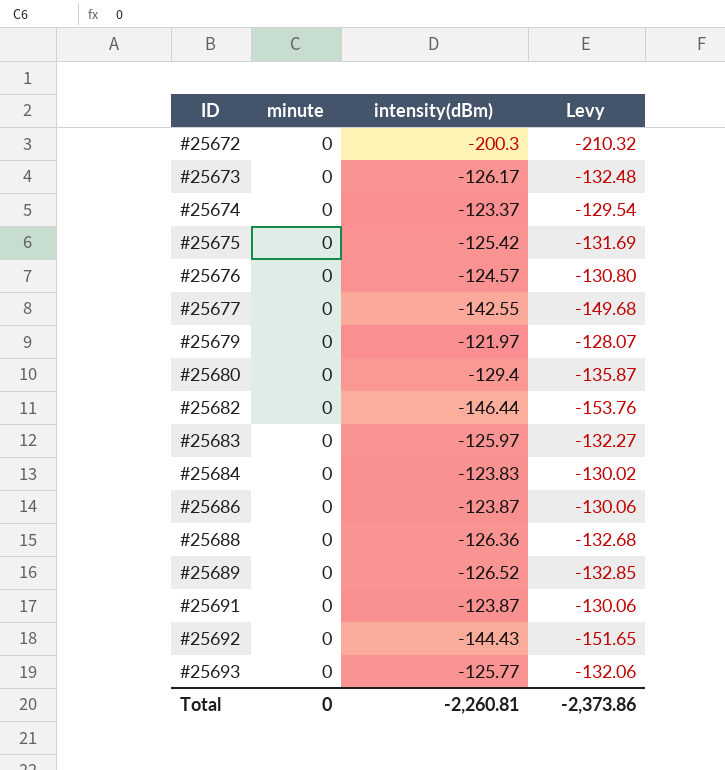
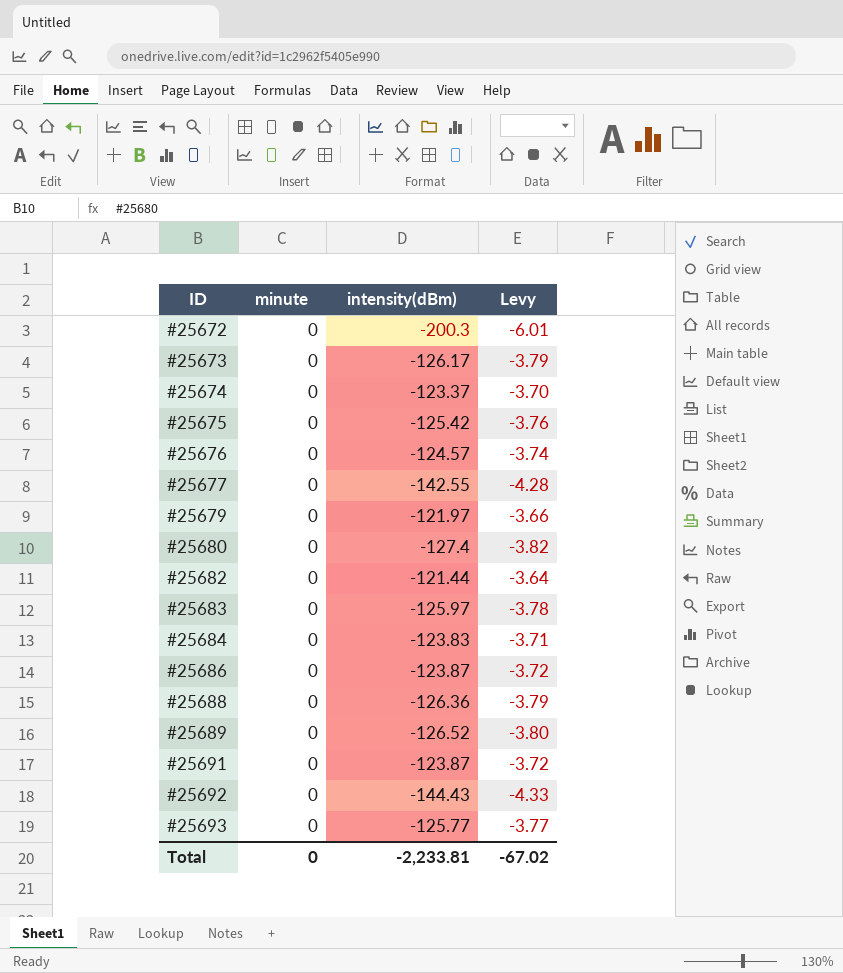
column Levy | formula: [intensity(dBm)] * 1.05 -> [intensity(dBm)] * 0.03
#25680 | intensity(dBm): -129.4 -> -127.4
#25682 | intensity(dBm): -146.44 -> -121.44
Total | intensity(dBm): -2,260.81 -> -2,233.81
Total | Levy: -2,373.86 -> -67.02

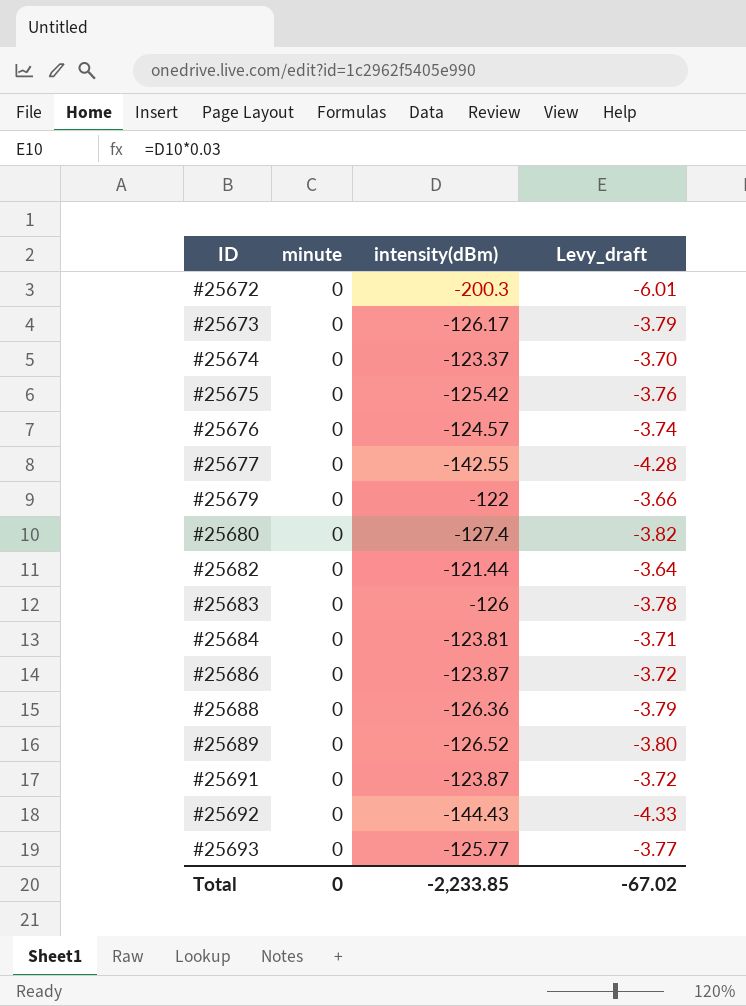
column name: Levy -> Levy_draft
#25679 | intensity(dBm): -121.97 -> -122
#25683 | intensity(dBm): -125.97 -> -126
#25684 | intensity(dBm): -123.83 -> -123.81
Total | intensity(dBm): -2,233.81 -> -2,233.85

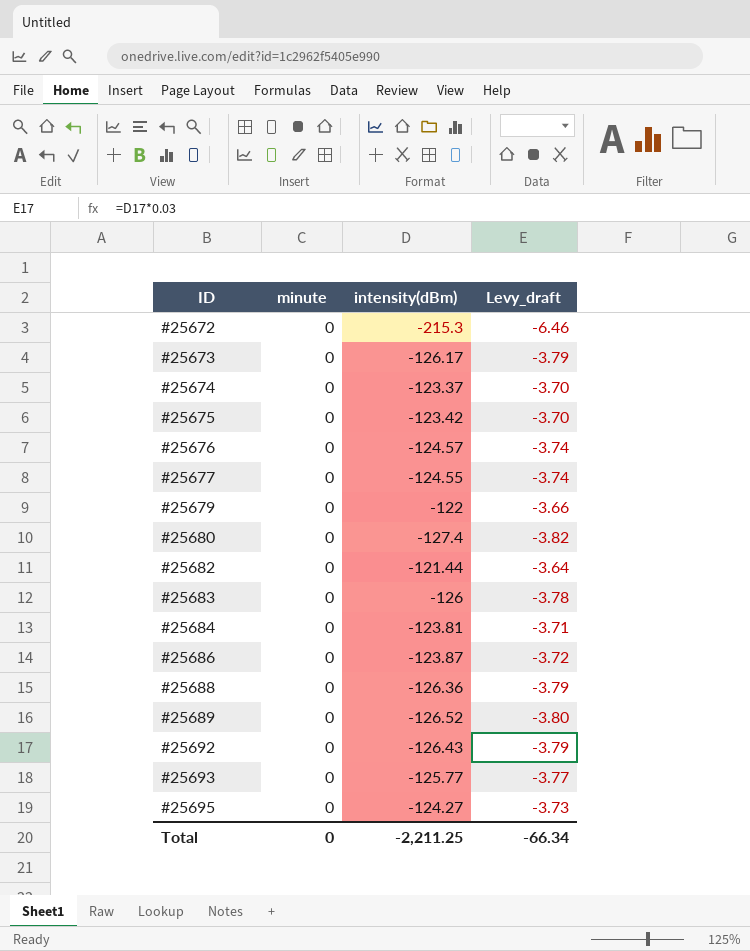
row #25691: 0 | -123.87 | -3.72 -> none
#25672 | intensity(dBm): -200.3 -> -215.3
#25672 | Levy_draft: -6.01 -> -6.46
#25675 | intensity(dBm): -125.42 -> -123.42
#25675 | Levy_draft: -3.76 -> -3.70
#25677 | intensity(dBm): -142.55 -> -124.55
#25677 | Levy_draft: -4.28 -> -3.74
#25692 | intensity(dBm): -144.43 -> -126.43
#25692 | Levy_draft: -4.33 -> -3.79
row #25695: none -> 0 | -124.27 | -3.73
Total | intensity(dBm): -2,233.85 -> -2,211.25
Total | Levy_draft: -67.02 -> -66.34

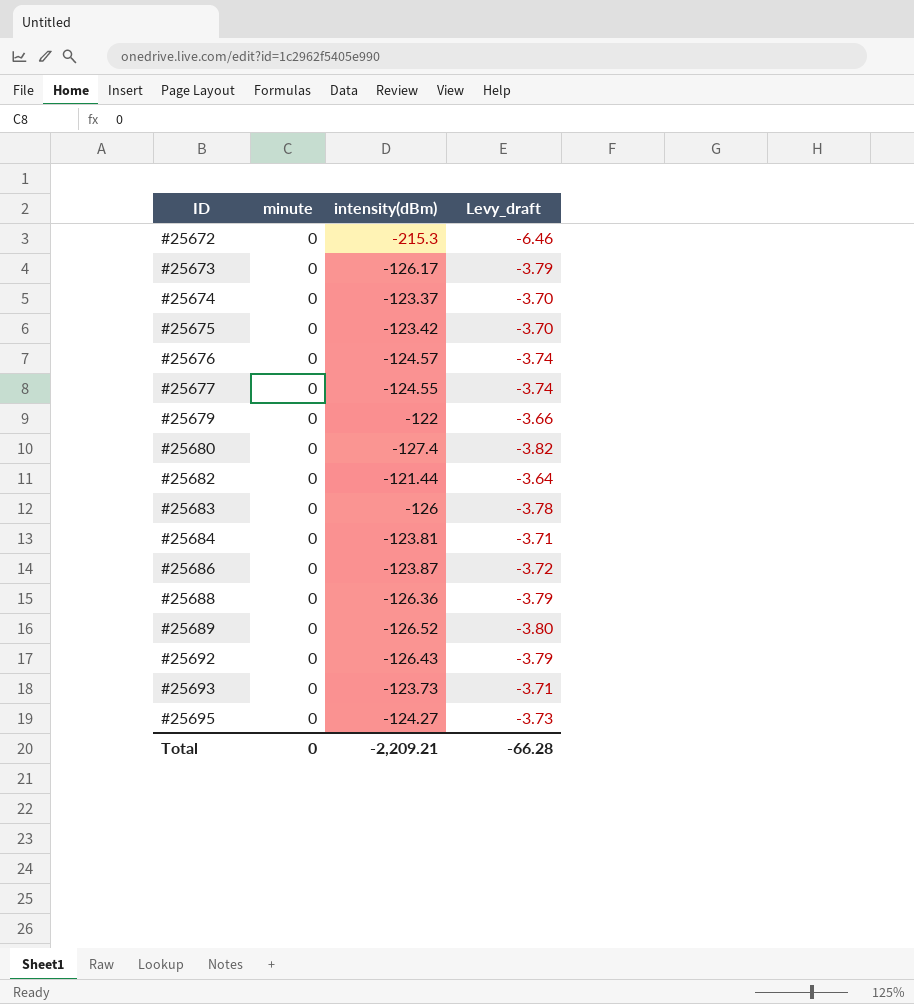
#25693 | intensity(dBm): -125.77 -> -123.73
#25693 | Levy_draft: -3.77 -> -3.71
Total | intensity(dBm): -2,211.25 -> -2,209.21
Total | Levy_draft: -66.34 -> -66.28

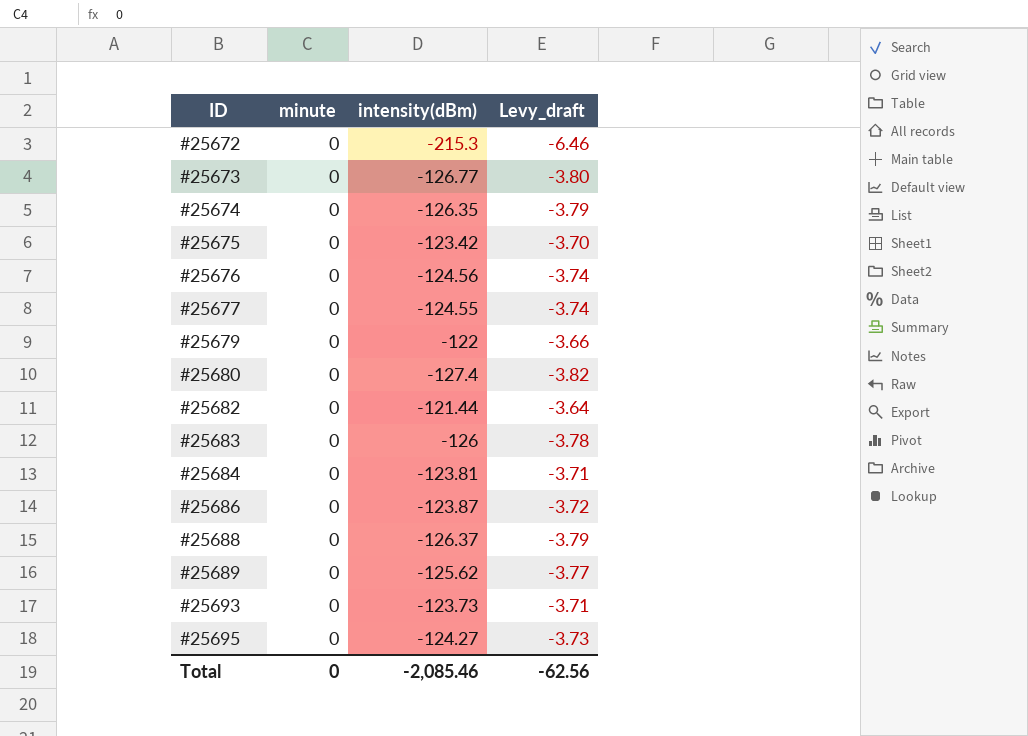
row #25692: 0 | -126.43 | -3.79 -> none
#25673 | intensity(dBm): -126.17 -> -126.77
#25673 | Levy_draft: -3.79 -> -3.80
#25674 | intensity(dBm): -123.37 -> -126.35
#25674 | Levy_draft: -3.70 -> -3.79
#25676 | intensity(dBm): -124.57 -> -124.56
#25688 | intensity(dBm): -126.36 -> -126.37
#25689 | intensity(dBm): -126.52 -> -125.62
#25689 | Levy_draft: -3.80 -> -3.77
Total | intensity(dBm): -2,209.21 -> -2,085.46
Total | Levy_draft: -66.28 -> -62.56

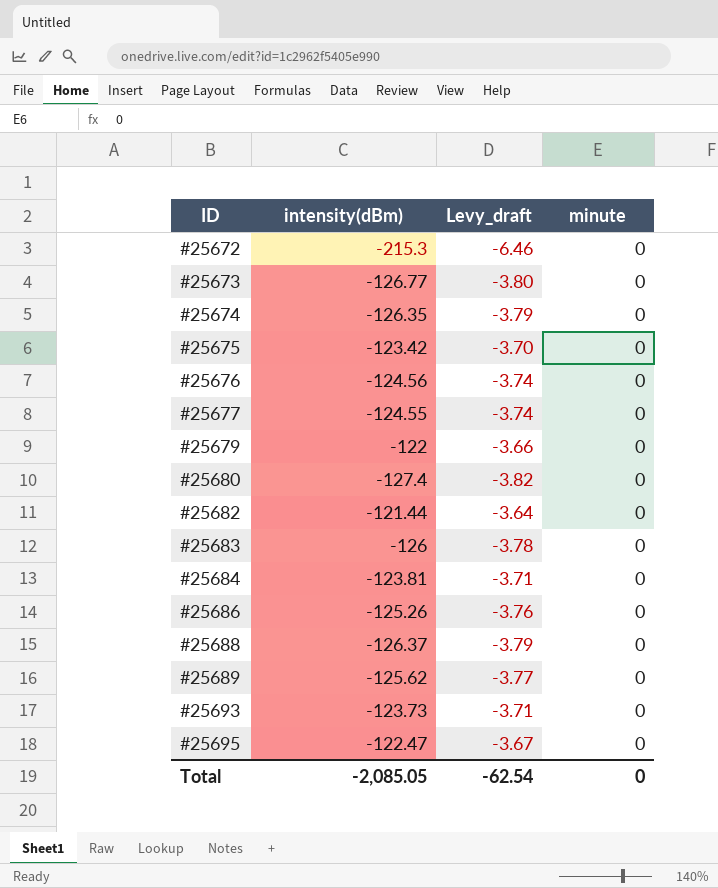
column minute | position: 2 -> 4
#25686 | intensity(dBm): -123.87 -> -125.26
#25686 | Levy_draft: -3.72 -> -3.76
#25695 | intensity(dBm): -124.27 -> -122.47
#25695 | Levy_draft: -3.73 -> -3.67
Total | intensity(dBm): -2,085.46 -> -2,085.05
Total | Levy_draft: -62.56 -> -62.54

